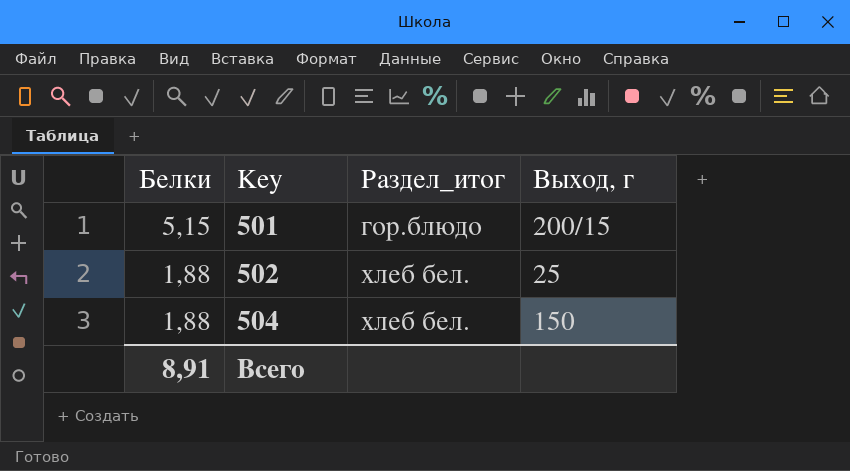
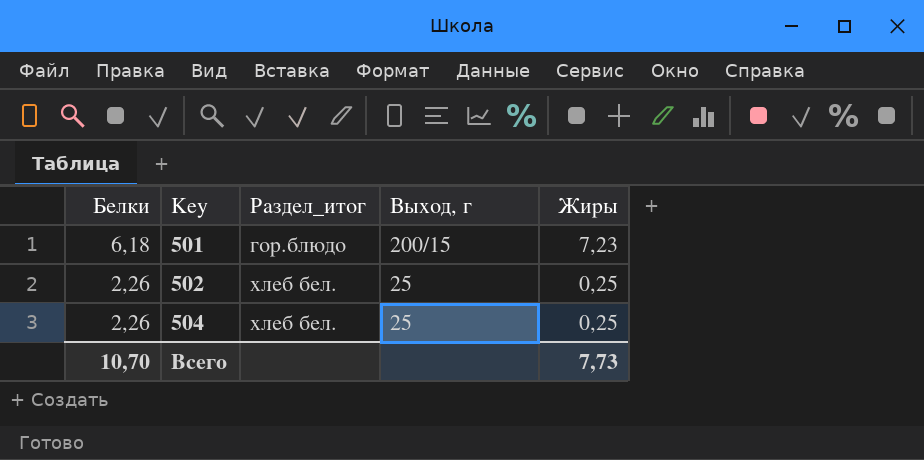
column Жиры | position: none -> 5
501 | Белки: 5,15 -> 6,18
502 | Белки: 1,88 -> 2,26
504 | Белки: 1,88 -> 2,26
504 | Выход, г: 150 -> 25
Всего | Белки: 8,91 -> 10,70

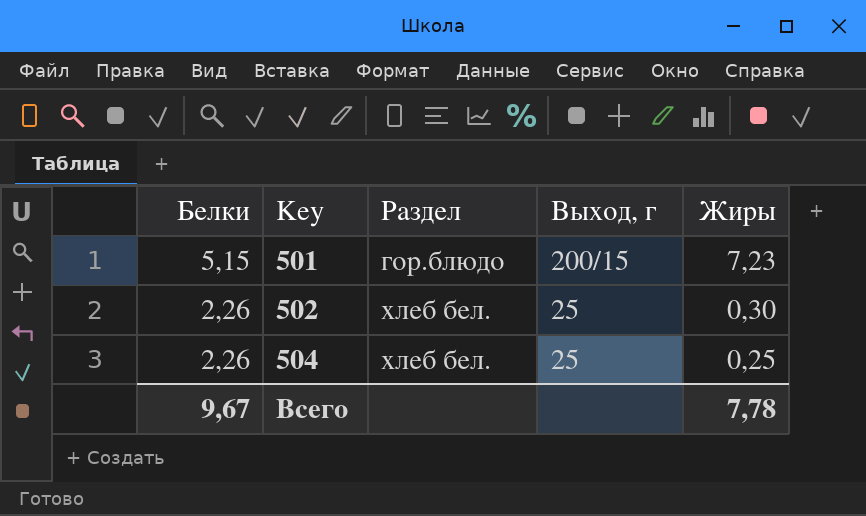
column name: Раздел_итог -> Раздел
501 | Белки: 6,18 -> 5,15
502 | Жиры: 0,25 -> 0,30
Всего | Белки: 10,70 -> 9,67
Всего | Жиры: 7,73 -> 7,78

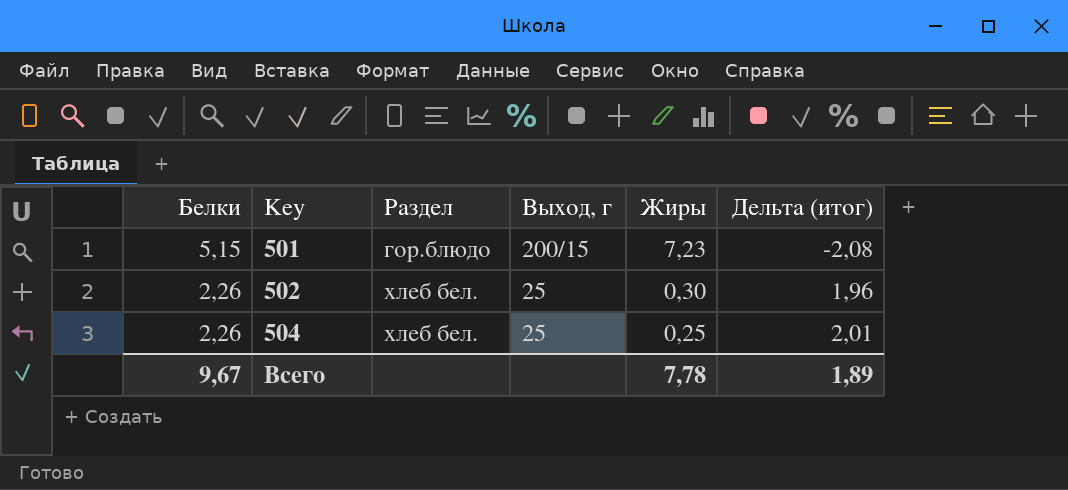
column Дельта (итог) | formula: none -> [Белки] - [Жиры]

